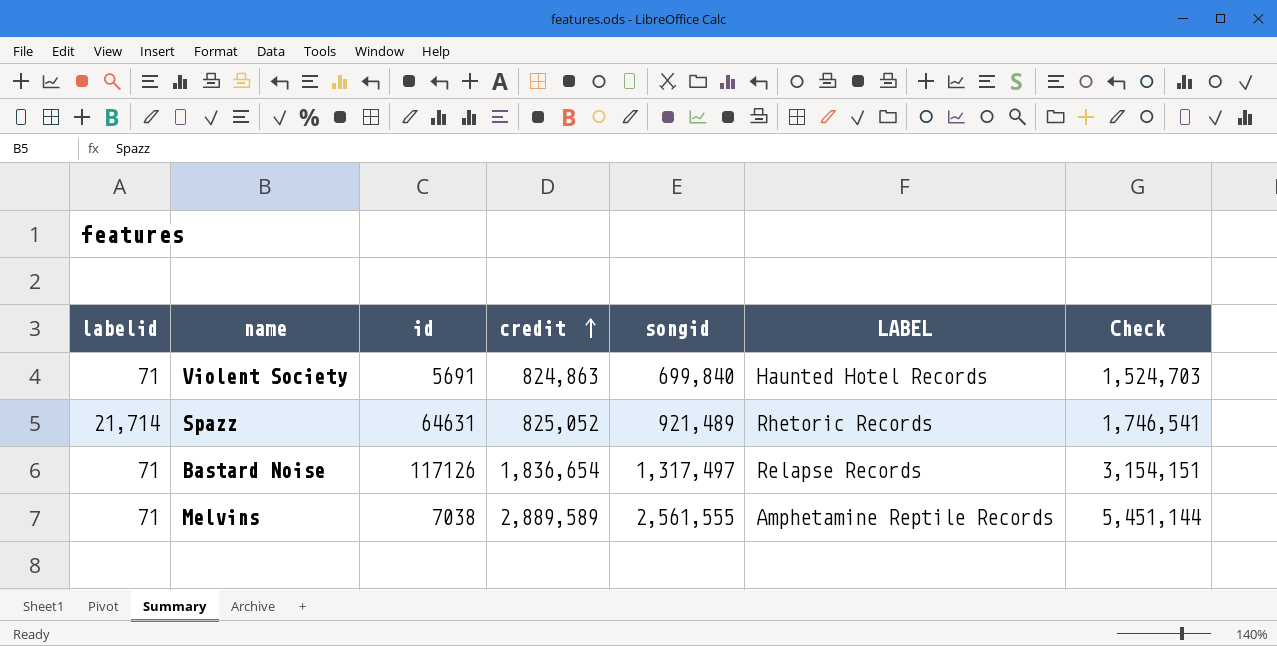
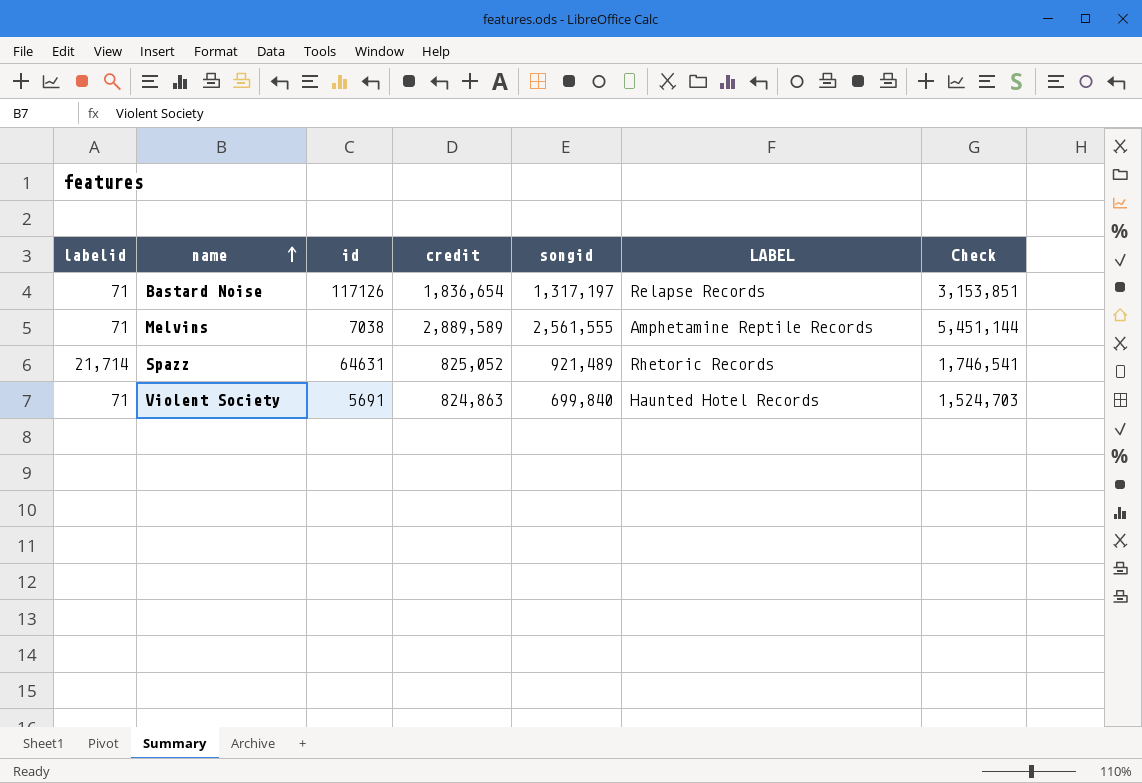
row order: credit ascending -> name ascending
Bastard Noise | songid: 1,317,497 -> 1,317,197
Bastard Noise | Check: 3,154,151 -> 3,153,851

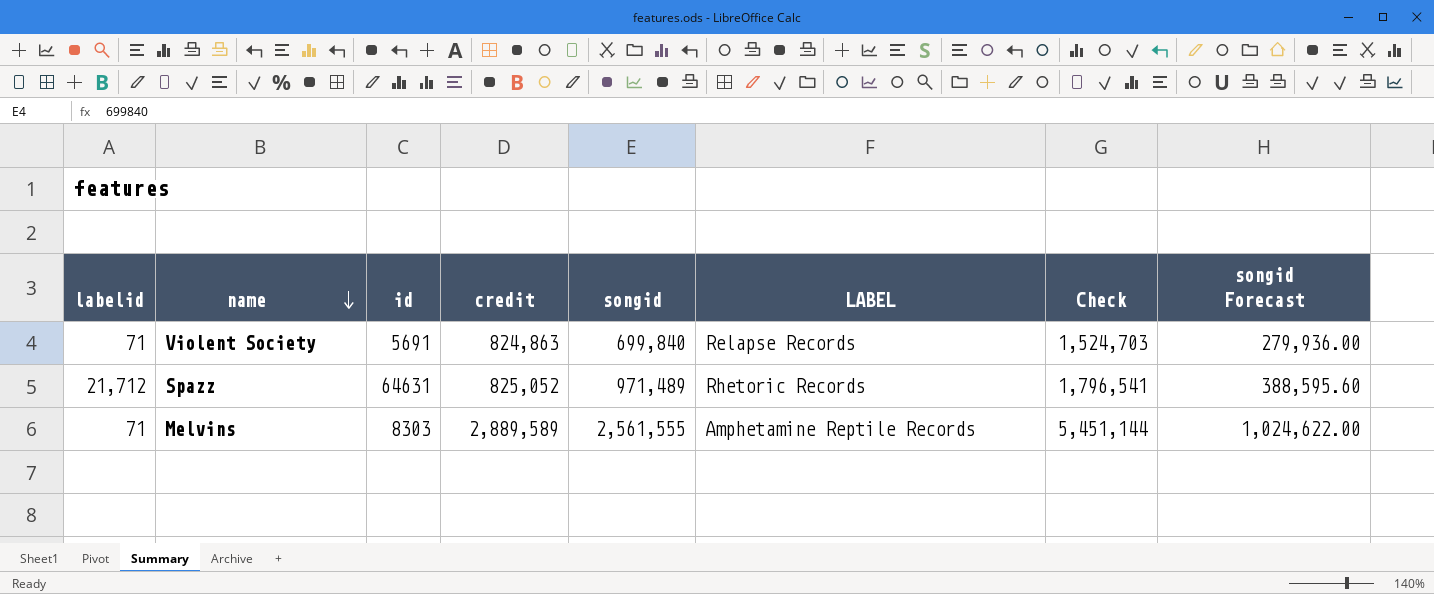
row order: name ascending -> name descending
column songid Forecast | formula: none -> [songid] * 0.4
row Bastard Noise: 71 | 117126 | 1,836,654 | 1,317,197 | Relapse Records | 3,153,851 -> none
Violent Society | LABEL: Haunted Hotel Records -> Relapse Records
Spazz | labelid: 21,714 -> 21,712
Spazz | songid: 921,489 -> 971,489
Spazz | Check: 1,746,541 -> 1,796,541
Melvins | id: 7038 -> 8303

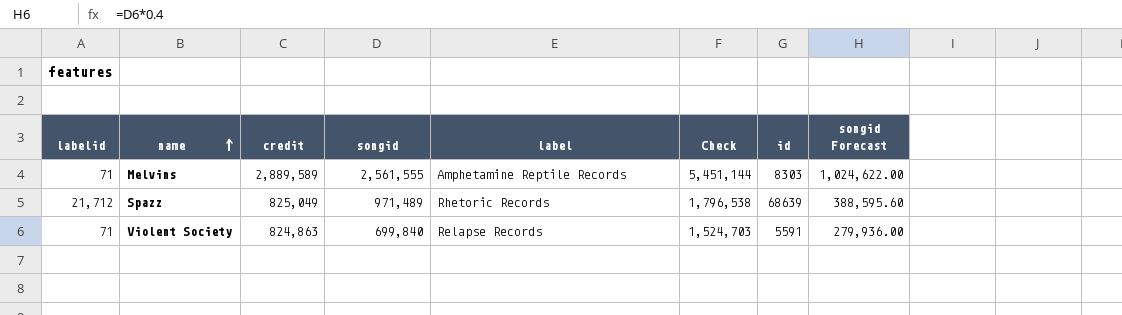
row order: name descending -> name ascending
column name: LABEL -> label
column id | position: 3 -> 7
Spazz | credit: 825,052 -> 825,049
Spazz | Check: 1,796,541 -> 1,796,538
Spazz | id: 64631 -> 68639
Violent Society | id: 5691 -> 5591

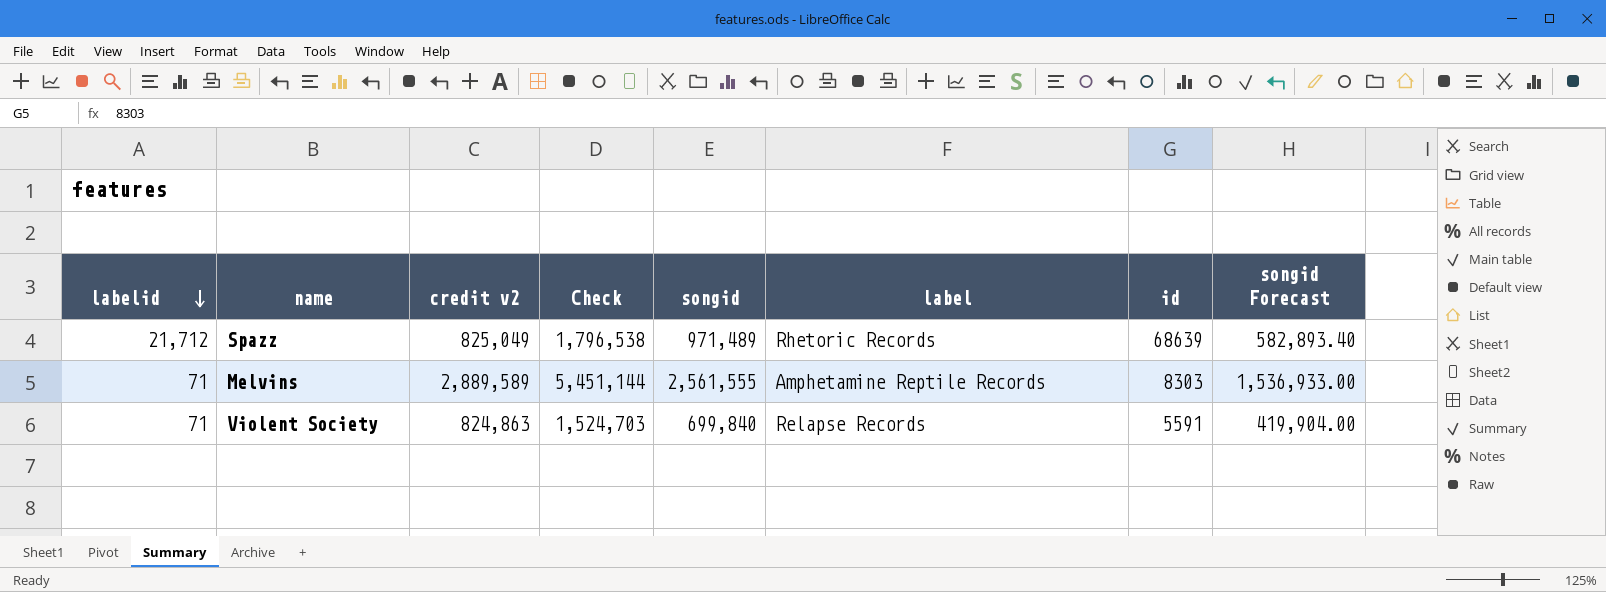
row order: name ascending -> labelid descending
column name: credit -> credit v2
column Check | position: 6 -> 4
column songid Forecast | formula: [songid] * 0.4 -> [songid] * 0.6

